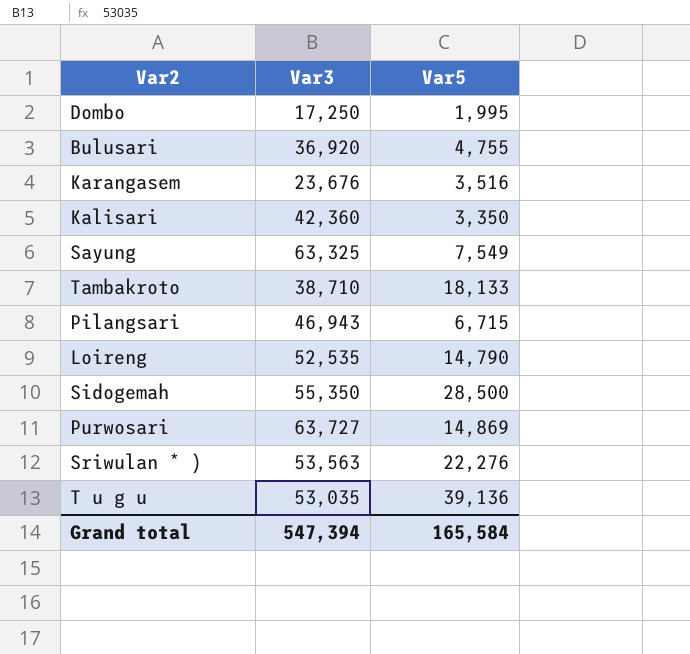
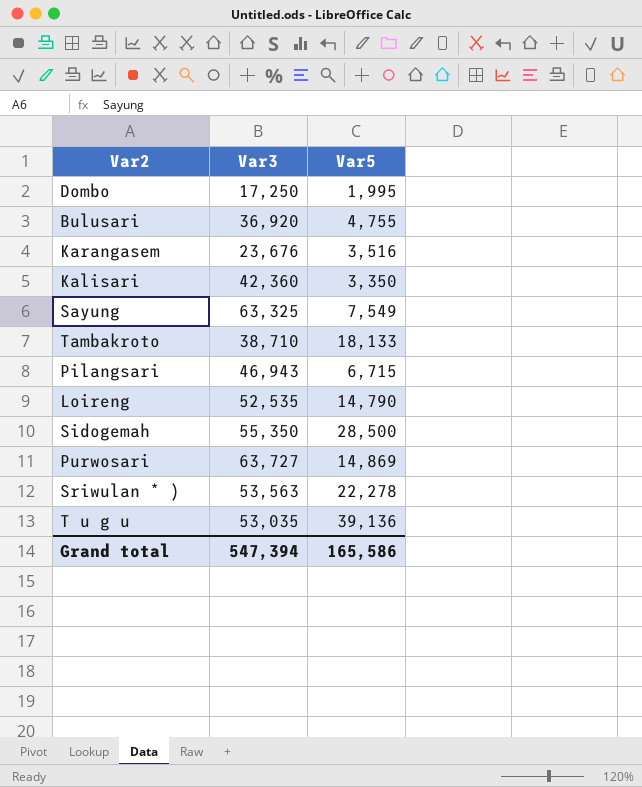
Sriwulan * ) | Var5: 22,276 -> 22,278
Grand total | Var5: 165,584 -> 165,586

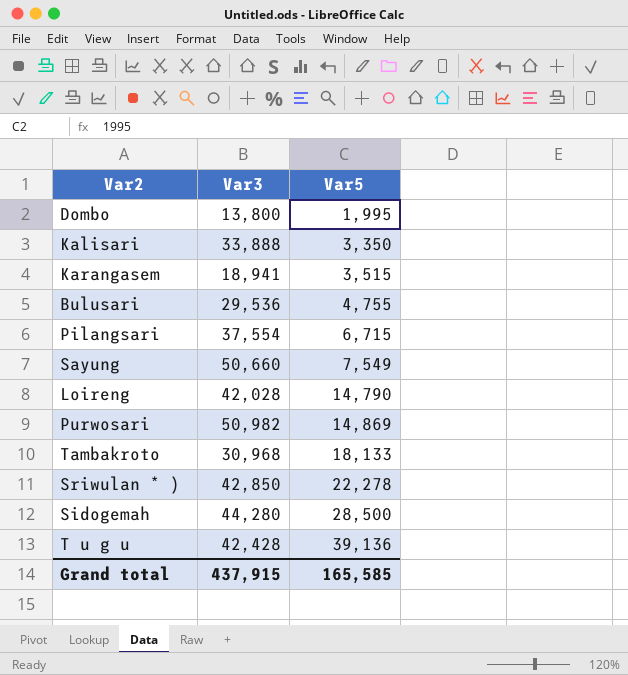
row order: none -> Var5 ascending
Dombo | Var3: 17,250 -> 13,800
Kalisari | Var3: 42,360 -> 33,888
Karangasem | Var3: 23,676 -> 18,941
Karangasem | Var5: 3,516 -> 3,515
Bulusari | Var3: 36,920 -> 29,536
Pilangsari | Var3: 46,943 -> 37,554
Sayung | Var3: 63,325 -> 50,660
Loireng | Var3: 52,535 -> 42,028
Purwosari | Var3: 63,727 -> 50,982
Tambakroto | Var3: 38,710 -> 30,968
Sriwulan * ) | Var3: 53,563 -> 42,850
Sidogemah | Var3: 55,350 -> 44,280
T u g u | Var3: 53,035 -> 42,428
Grand total | Var3: 547,394 -> 437,915
Grand total | Var5: 165,586 -> 165,585

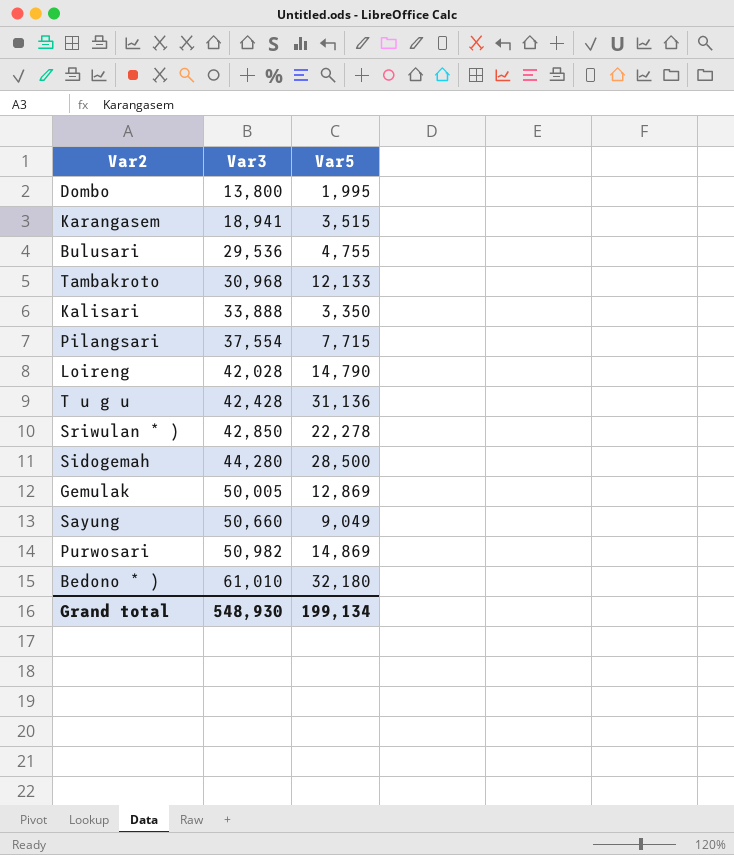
row order: Var5 ascending -> Var3 ascending
Tambakroto | Var5: 18,133 -> 12,133
Pilangsari | Var5: 6,715 -> 7,715
T u g u | Var5: 39,136 -> 31,136
row Gemulak: none -> 50,005 | 12,869
Sayung | Var5: 7,549 -> 9,049
row Bedono * ): none -> 61,010 | 32,180
Grand total | Var3: 437,915 -> 548,930
Grand total | Var5: 165,585 -> 199,134

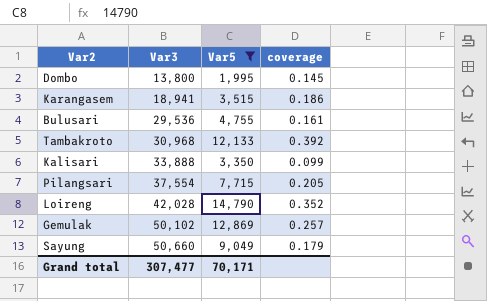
filter: none -> Var5 <= 14,790
column coverage | formula: none -> [Var5] / [Var3]
Gemulak | Var3: 50,005 -> 50,102
Grand total | Var3: 548,930 -> 307,477
Grand total | Var5: 199,134 -> 70,171

